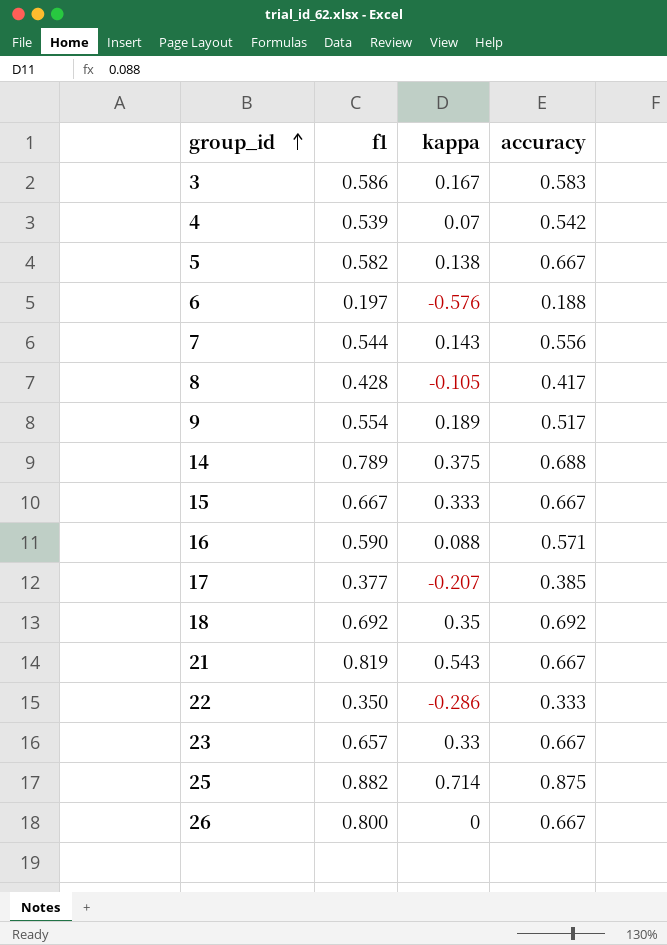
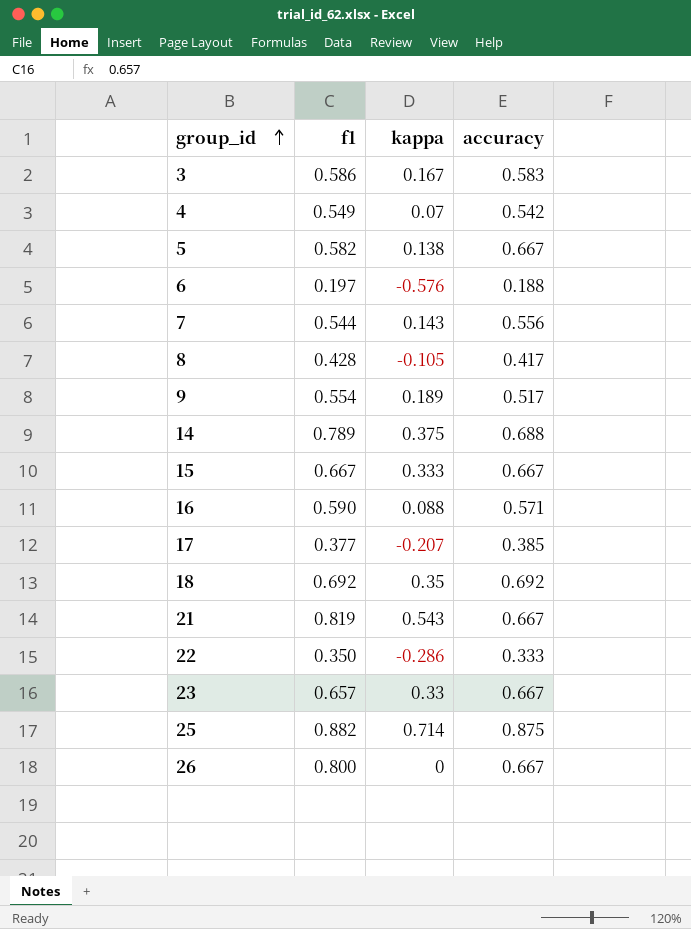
4 | f1: 0.539 -> 0.549

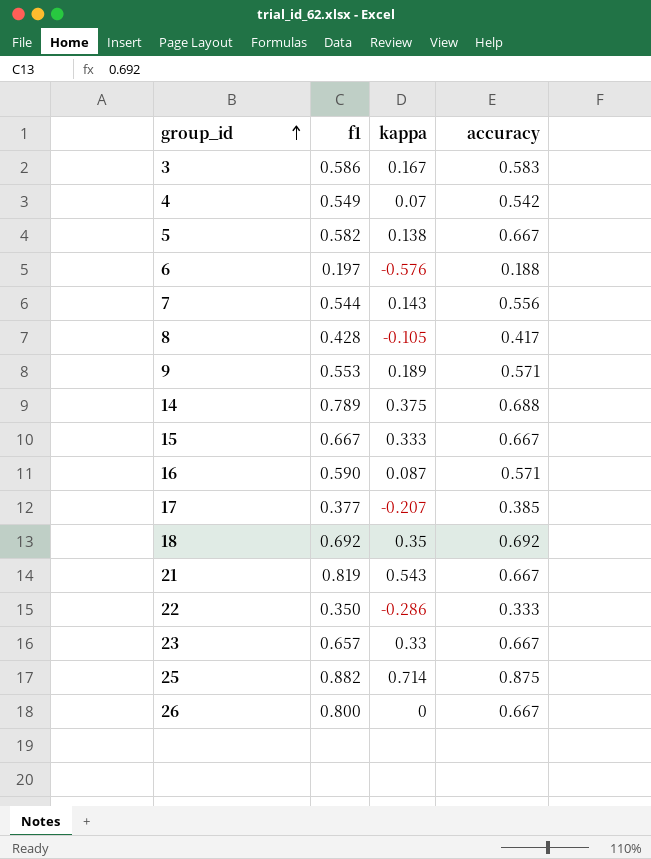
9 | f1: 0.554 -> 0.553
9 | accuracy: 0.517 -> 0.571
16 | kappa: 0.088 -> 0.087

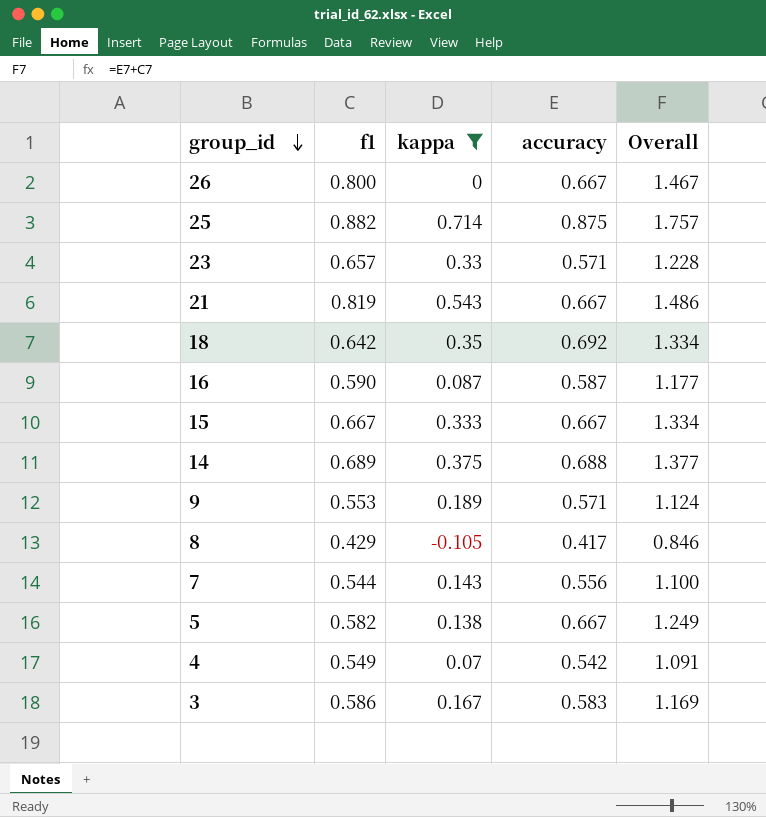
filter: none -> kappa >= -0.105
row order: group_id ascending -> group_id descending
column Overall | formula: none -> [f1] + [accuracy]
23 | accuracy: 0.667 -> 0.571
18 | f1: 0.692 -> 0.642
16 | accuracy: 0.571 -> 0.587
14 | f1: 0.789 -> 0.689
8 | f1: 0.428 -> 0.429

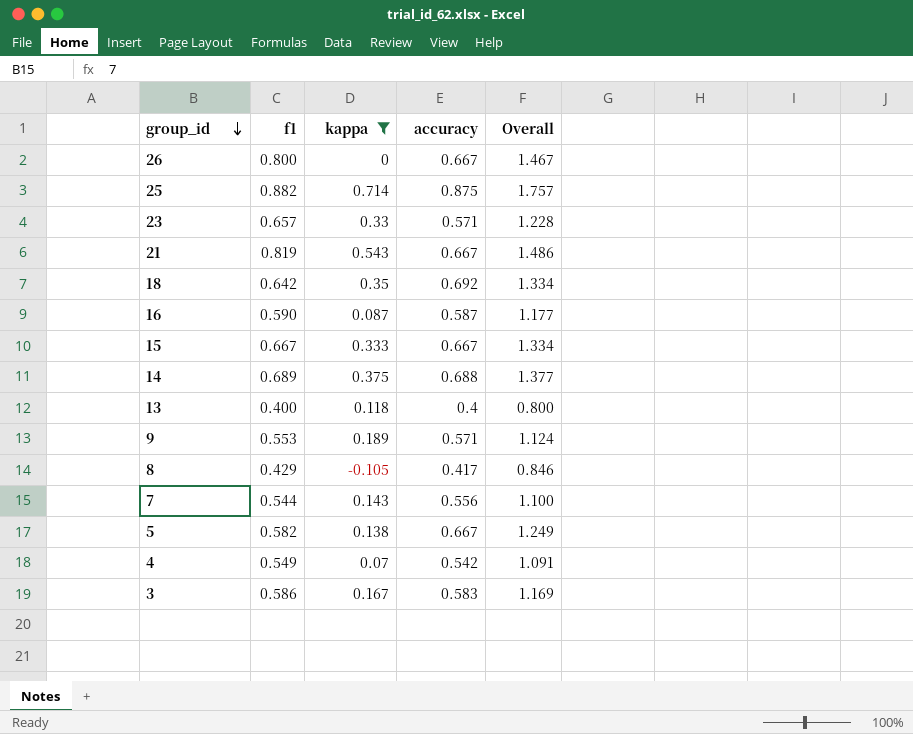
row 13: none -> 0.400 | 0.118 | 0.4 | 0.800

